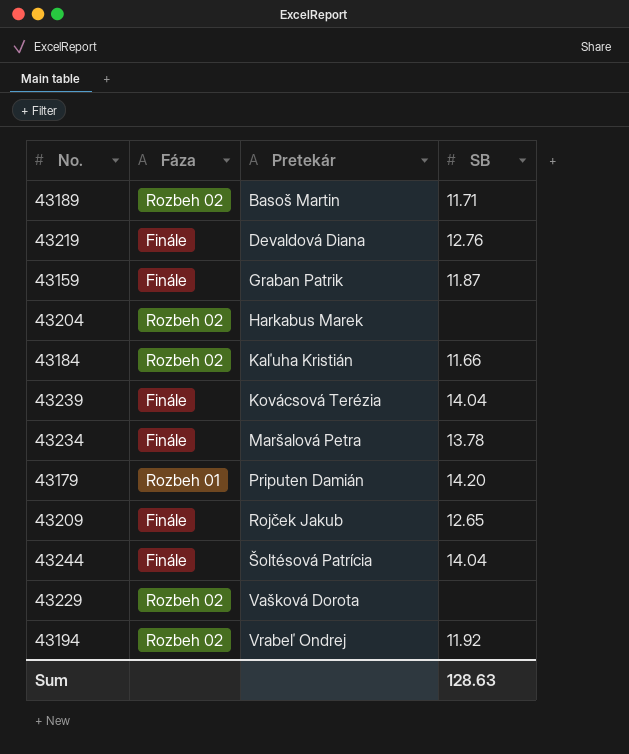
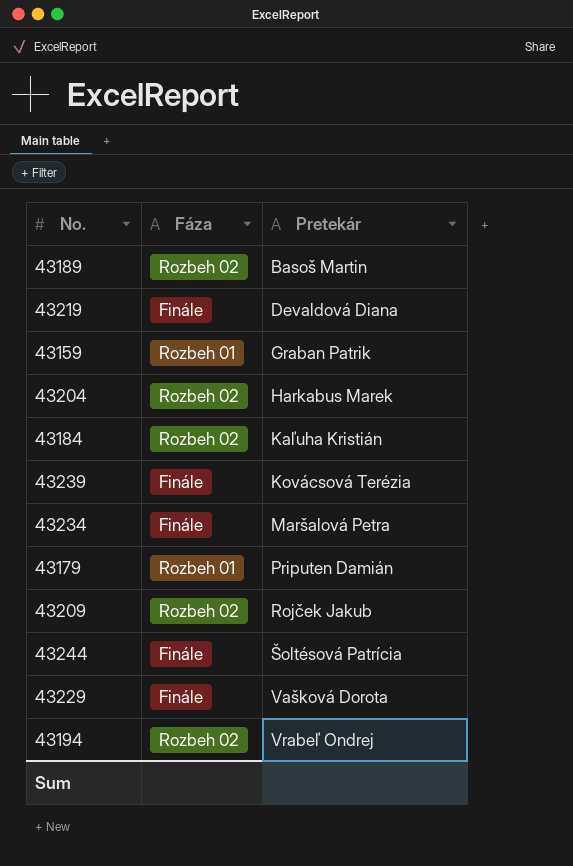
column SB | position: 4 -> none
43159 | Fáza: Finále -> Rozbeh 01
43209 | Fáza: Finále -> Rozbeh 02
43229 | Fáza: Rozbeh 02 -> Finále

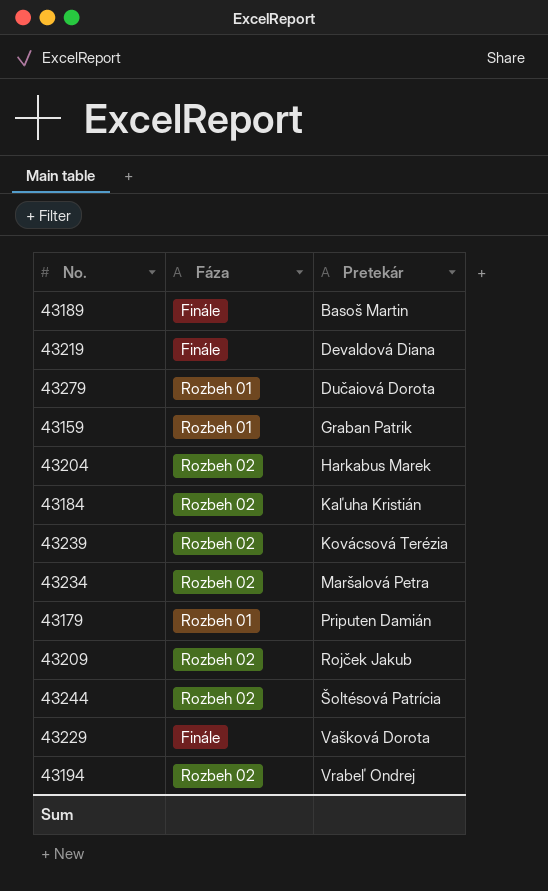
43189 | Fáza: Rozbeh 02 -> Finále
row 43279: none -> Rozbeh 01 | Dučaiová Dorota
43239 | Fáza: Finále -> Rozbeh 02
43234 | Fáza: Finále -> Rozbeh 02
43244 | Fáza: Finále -> Rozbeh 02

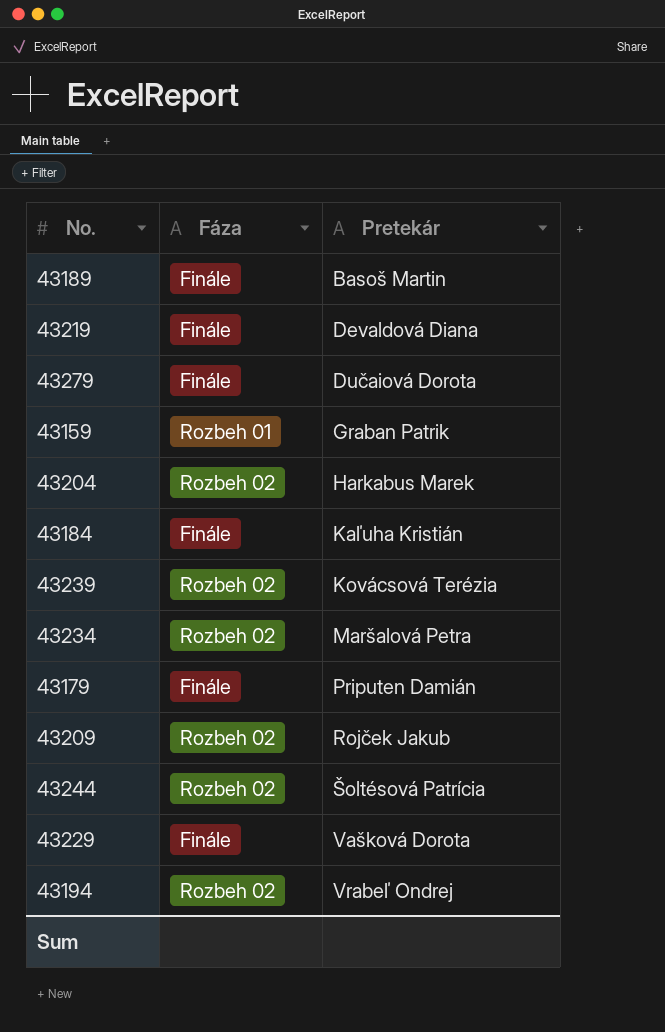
43279 | Fáza: Rozbeh 01 -> Finále
43184 | Fáza: Rozbeh 02 -> Finále
43179 | Fáza: Rozbeh 01 -> Finále

